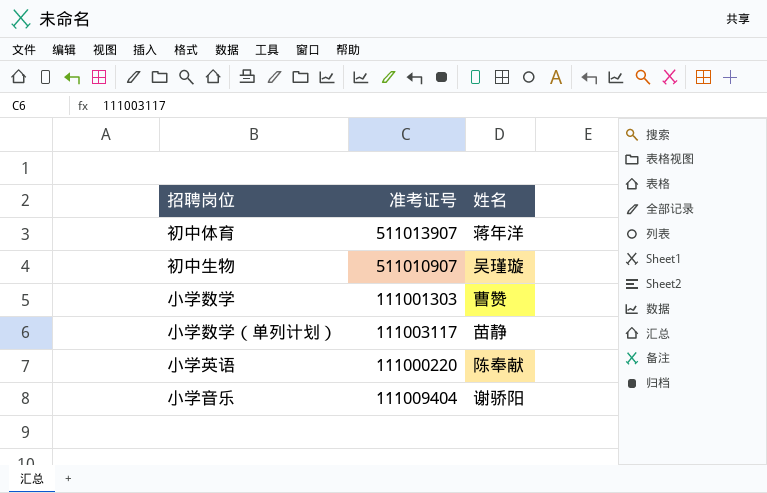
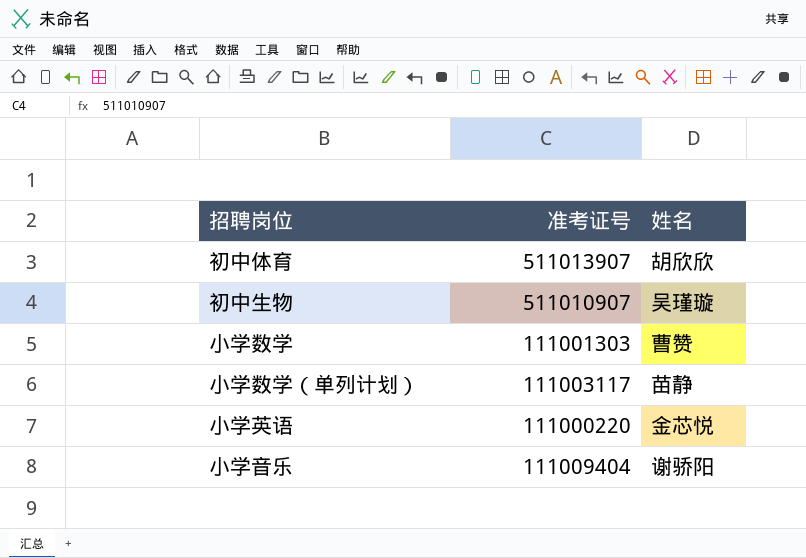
初中体育 | 姓名: 蒋年洋 -> 胡欣欣
小学英语 | 姓名: 陈奉献 -> 金芯悦

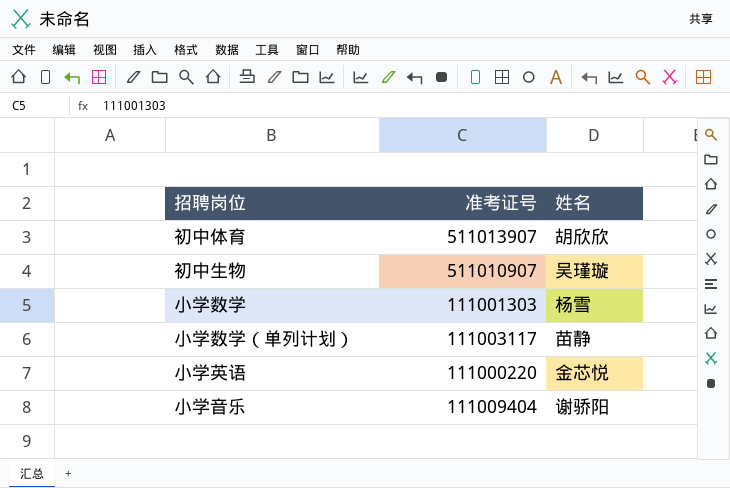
小学数学 | 姓名: 曹赞 -> 杨雪

